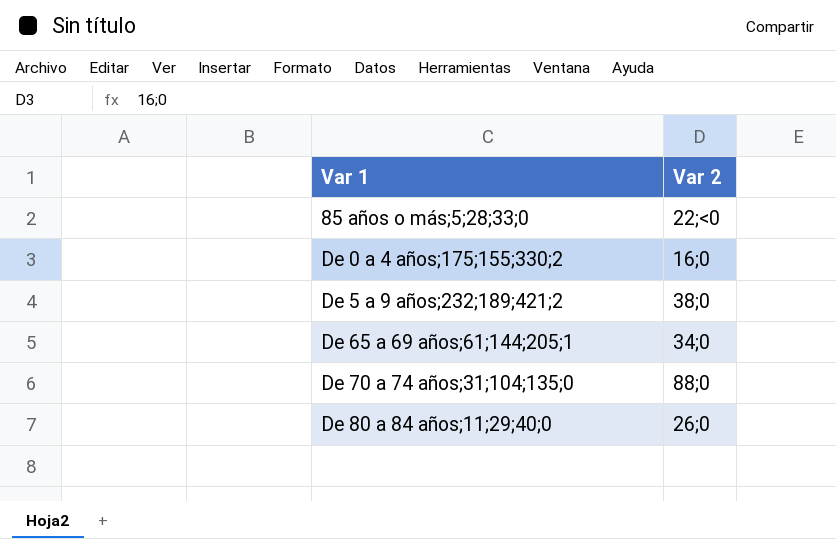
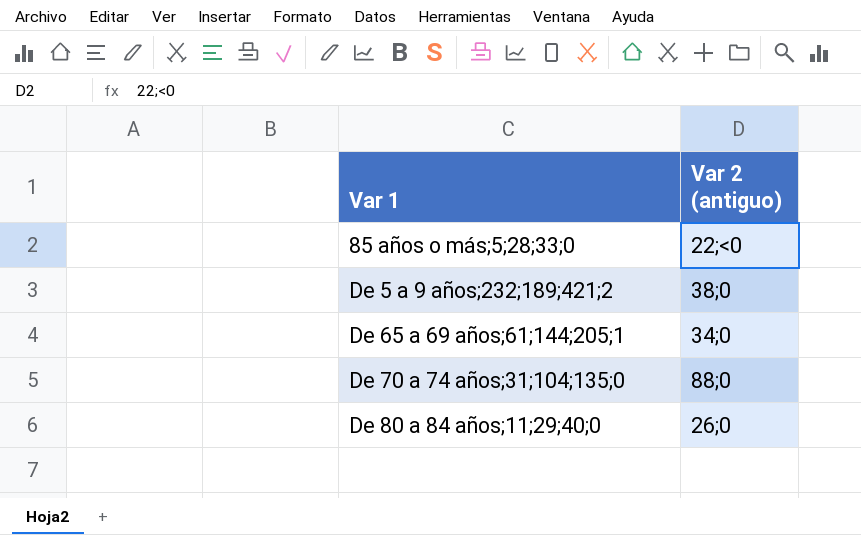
column name: Var 2 -> Var 2 (antiguo)
row De 0 a 4 años;175;155;330;2: 16;0 -> none

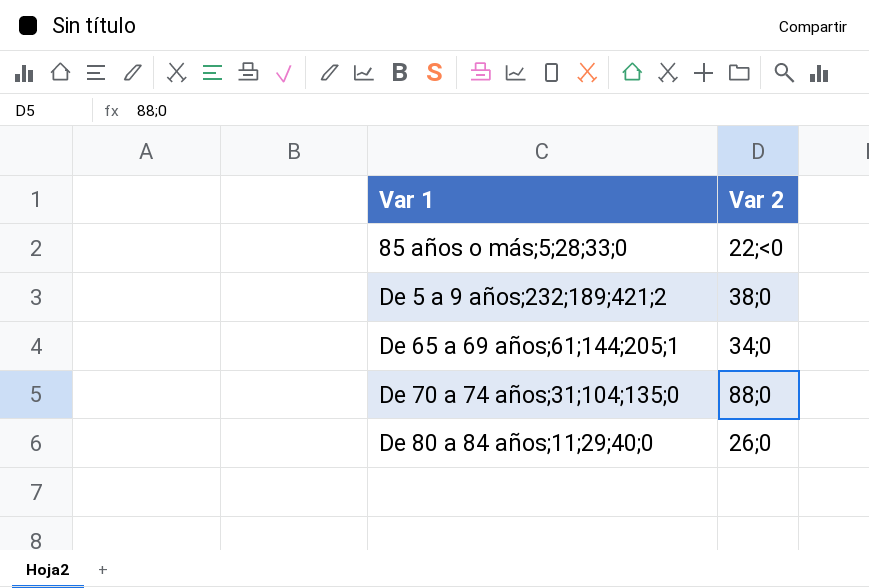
column name: Var 2 (antiguo) -> Var 2

